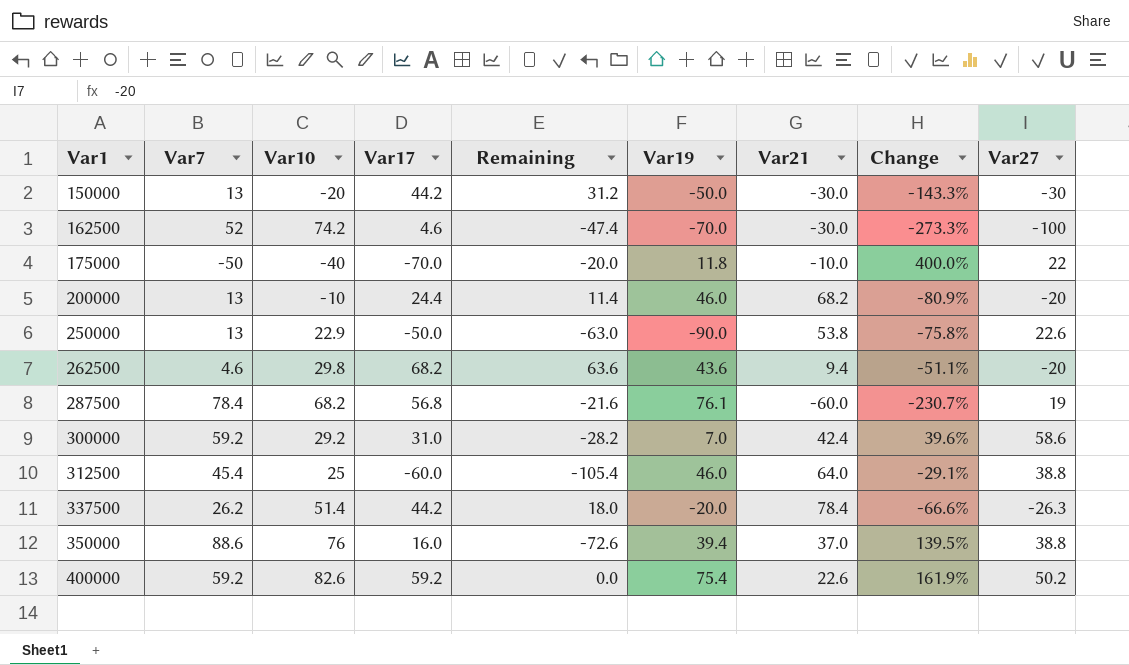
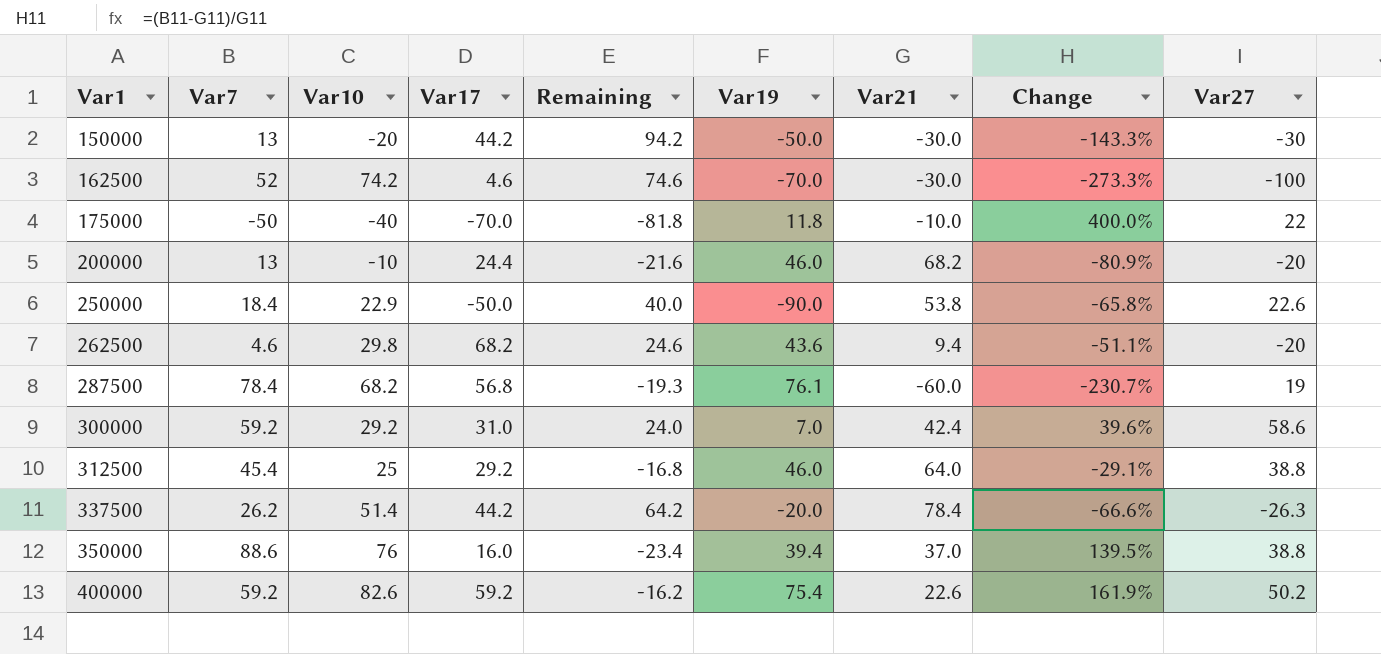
column Remaining | formula: [Var17] - [Var7] -> [Var17] - [Var19]
250000 | Var7: 13 -> 18.4
250000 | Change: -75.8% -> -65.8%
312500 | Var17: -60.0 -> 29.2

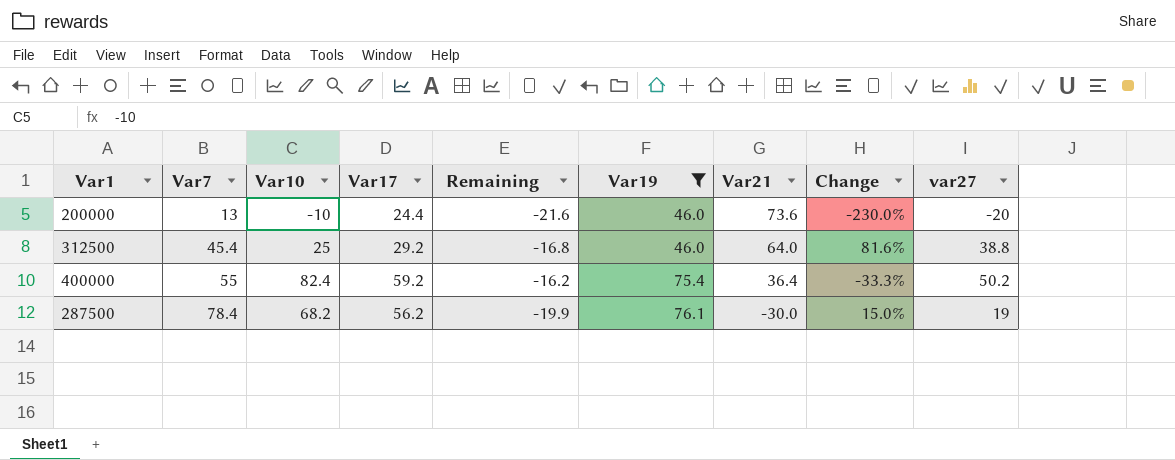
filter: none -> Var19 >= 46.0
row order: Var1 ascending -> Var7 ascending
column Change | formula: ([Var7] - [Var21]) / [Var21] -> ([Var7] - [Var10]) / [Var10]
column name: Var27 -> var27
200000 | Var21: 68.2 -> 73.6
400000 | Var7: 59.2 -> 55
400000 | Var10: 82.6 -> 82.4
400000 | Var21: 22.6 -> 36.4
287500 | Var17: 56.8 -> 56.2
287500 | Remaining: -19.3 -> -19.9
287500 | Var21: -60.0 -> -30.0

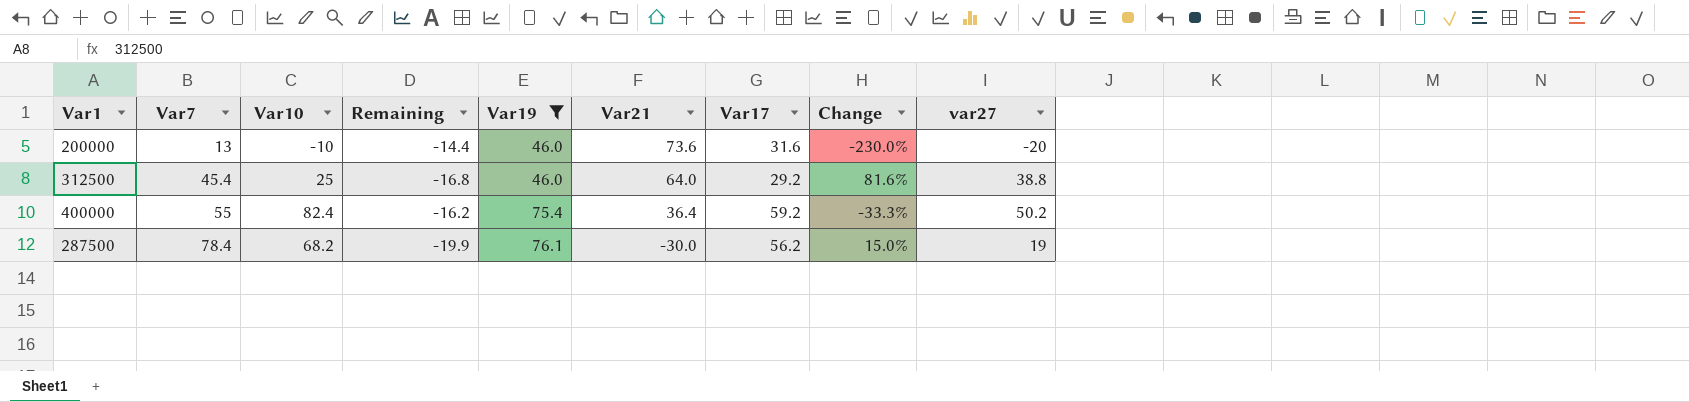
column Var17 | position: 4 -> 7
200000 | Remaining: -21.6 -> -14.4
200000 | Var17: 24.4 -> 31.6

